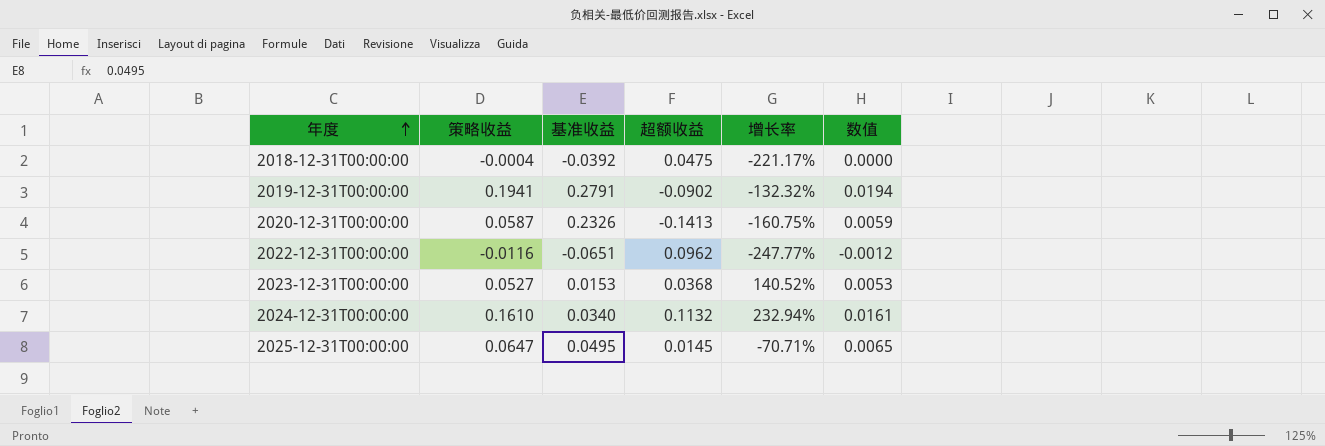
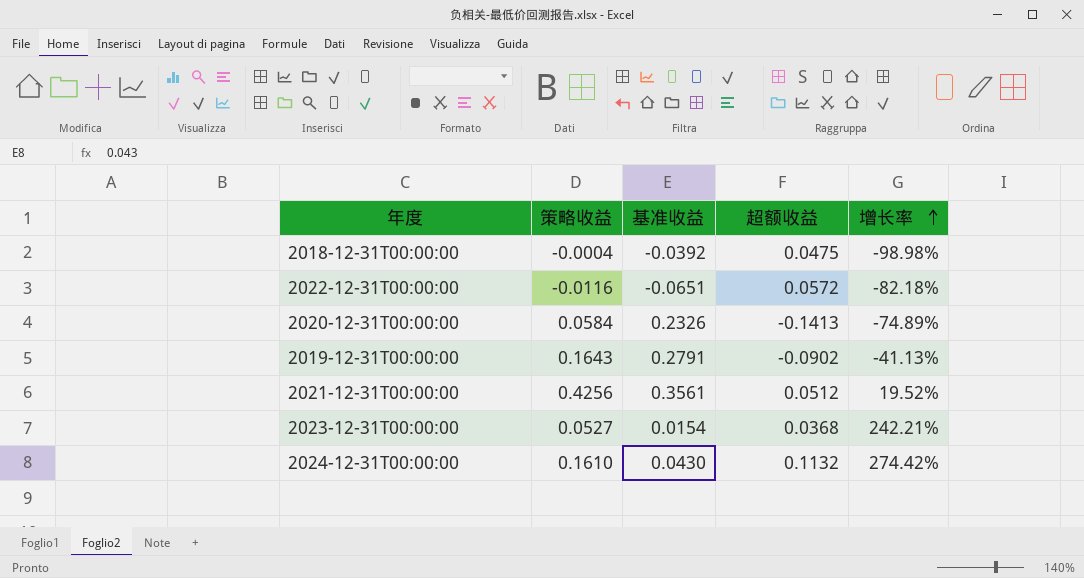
row order: 年度 ascending -> 增长率 ascending
column 数值 | formula: [策略收益] * 0.1 -> none
column 增长率 | formula: ([超额收益] - [基准收益]) / [基准收益] -> ([策略收益] - [基准收益]) / [基准收益]
row 2025-12-31T00:00:00: 0.0647 | 0.0495 | 0.0145 | -70.71% | 0.0065 -> none
2022-12-31T00:00:00 | 超额收益: 0.0962 -> 0.0572
2020-12-31T00:00:00 | 策略收益: 0.0587 -> 0.0584
2019-12-31T00:00:00 | 策略收益: 0.1941 -> 0.1643
row 2021-12-31T00:00:00: none -> 0.4256 | 0.3561 | 0.0512 | 19.52%
2023-12-31T00:00:00 | 基准收益: 0.0153 -> 0.0154
2024-12-31T00:00:00 | 基准收益: 0.0340 -> 0.0430

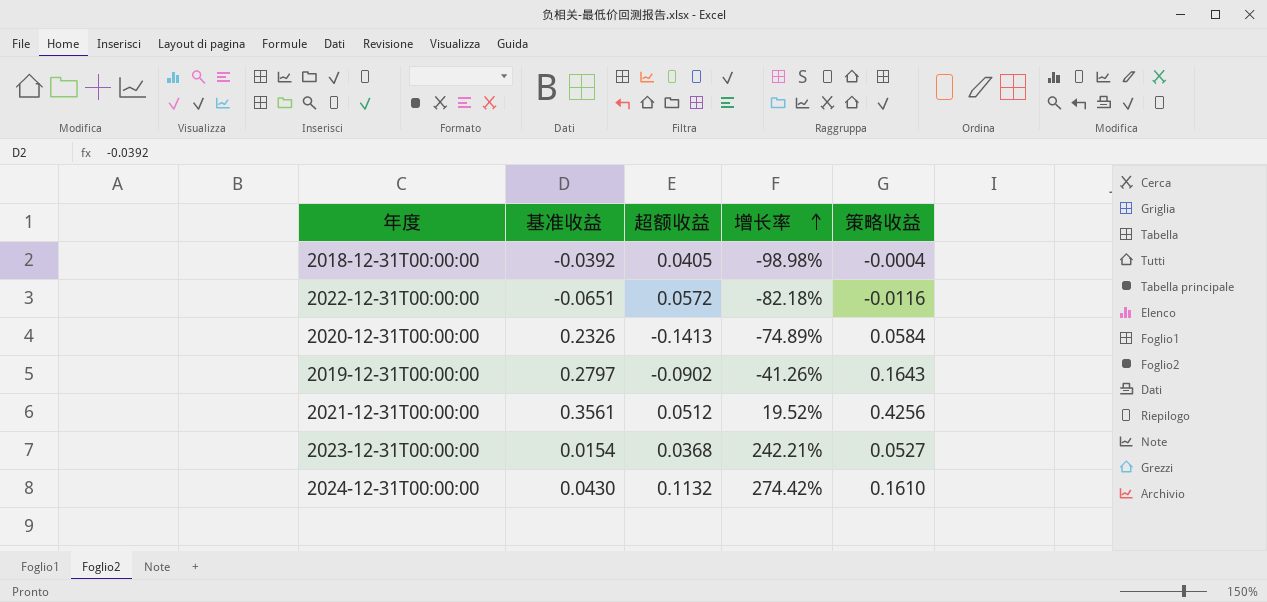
column 策略收益 | position: 2 -> 5
2018-12-31T00:00:00 | 超额收益: 0.0475 -> 0.0405
2019-12-31T00:00:00 | 基准收益: 0.2791 -> 0.2797
2019-12-31T00:00:00 | 增长率: -41.13% -> -41.26%

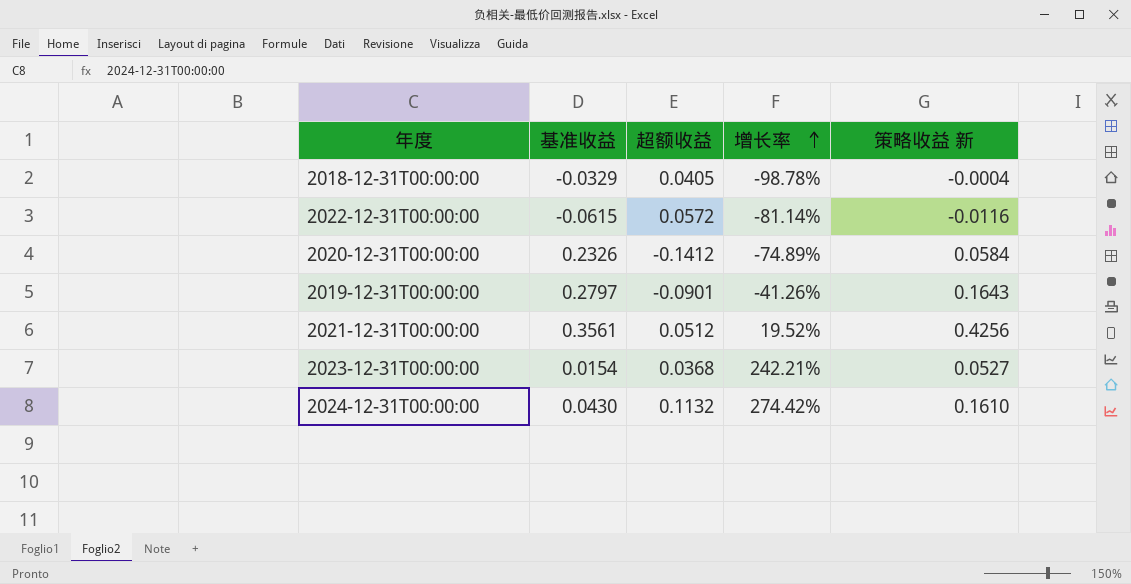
column name: 策略收益 -> 策略收益 新
2018-12-31T00:00:00 | 基准收益: -0.0392 -> -0.0329
2018-12-31T00:00:00 | 增长率: -98.98% -> -98.78%
2022-12-31T00:00:00 | 基准收益: -0.0651 -> -0.0615
2022-12-31T00:00:00 | 增长率: -82.18% -> -81.14%
2020-12-31T00:00:00 | 超额收益: -0.1413 -> -0.1412
2019-12-31T00:00:00 | 超额收益: -0.0902 -> -0.0901

